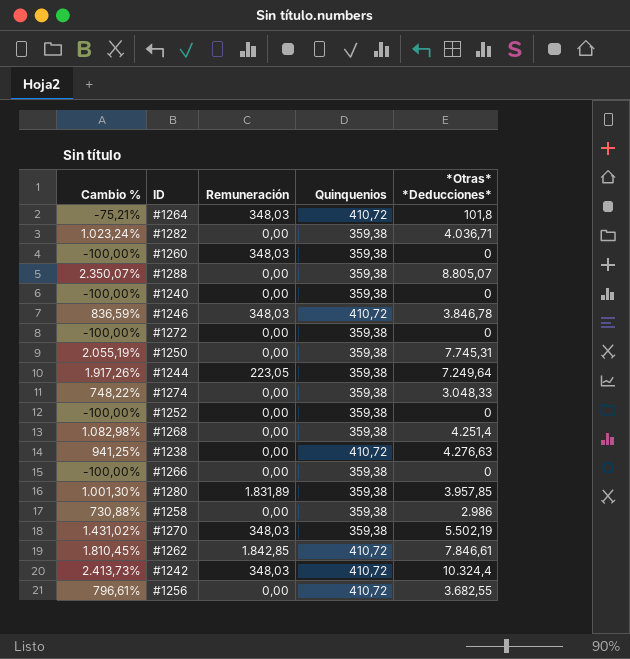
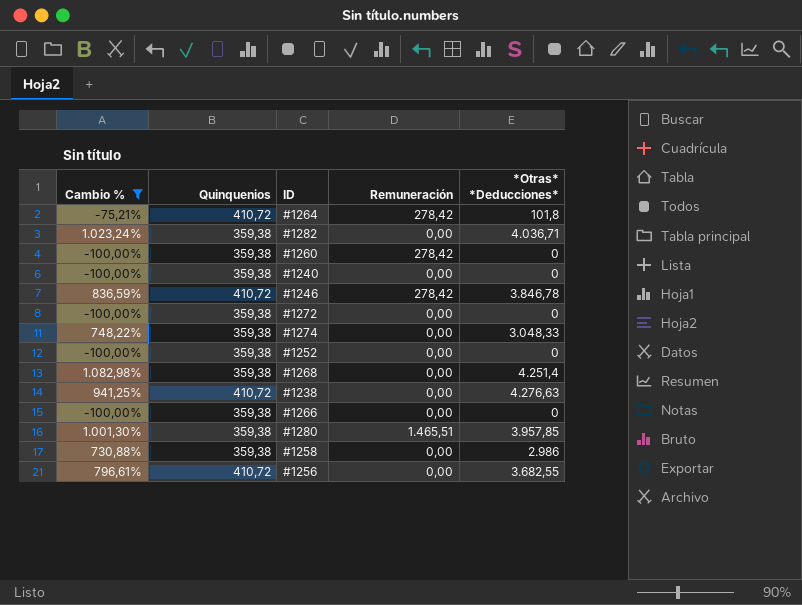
filter: none -> Cambio % <= 1.082,98%
column Quinquenios | position: 4 -> 2
#1264 | Remuneración: 348,03 -> 278,42
#1260 | Remuneración: 348,03 -> 278,42
#1246 | Remuneración: 348,03 -> 278,42
#1280 | Remuneración: 1.831,89 -> 1.465,51

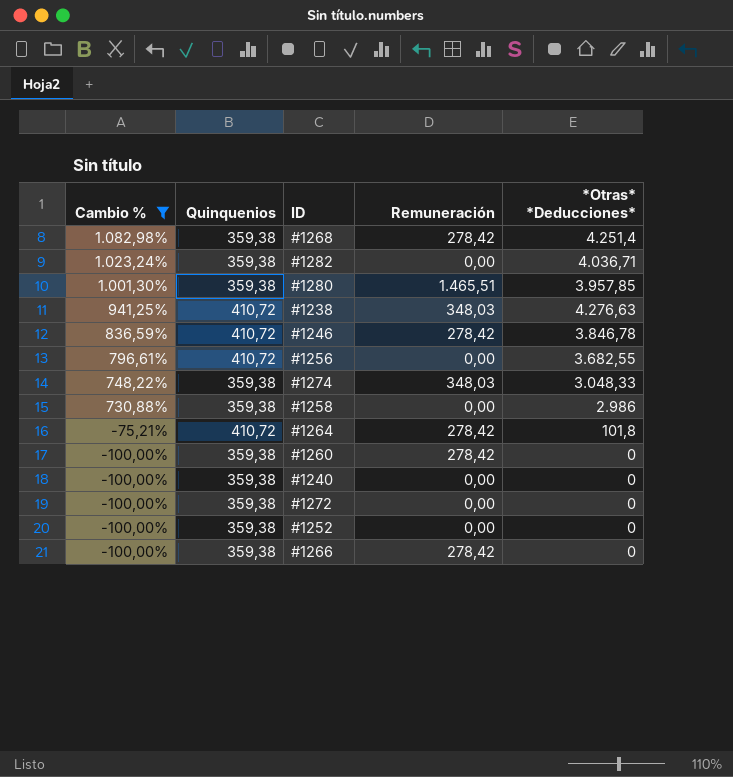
row order: none -> Cambio % descending
#1268 | Remuneración: 0,00 -> 278,42
#1238 | Remuneración: 0,00 -> 348,03
#1274 | Remuneración: 0,00 -> 348,03
#1266 | Remuneración: 0,00 -> 278,42

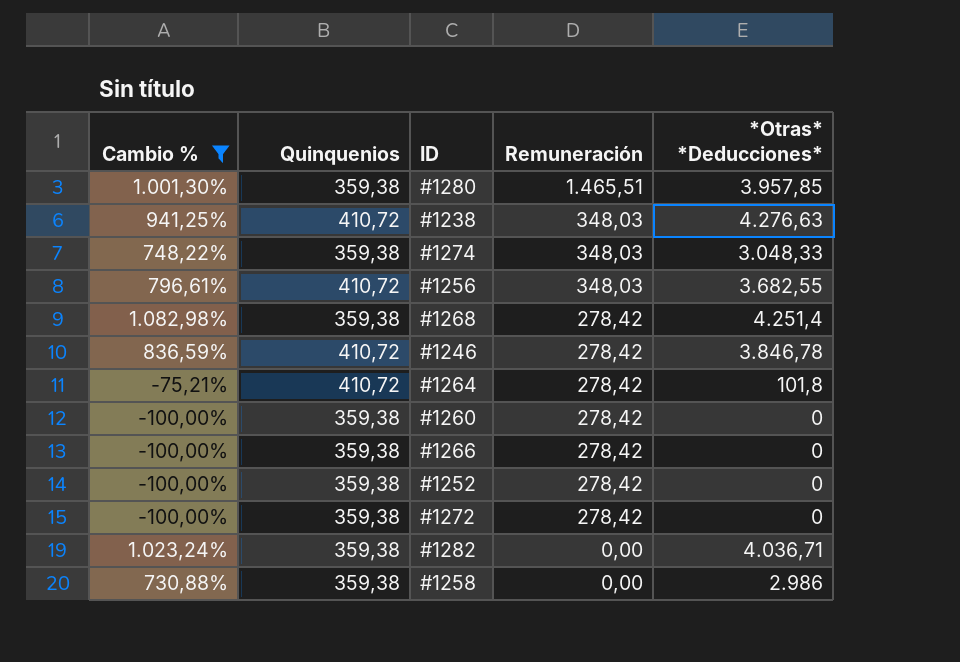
row order: Cambio % descending -> Remuneración descending
row #1240: -100,00% | 359,38 | 0,00 | 0 -> none
#1256 | Remuneración: 0,00 -> 348,03
#1252 | Remuneración: 0,00 -> 278,42
#1272 | Remuneración: 0,00 -> 278,42

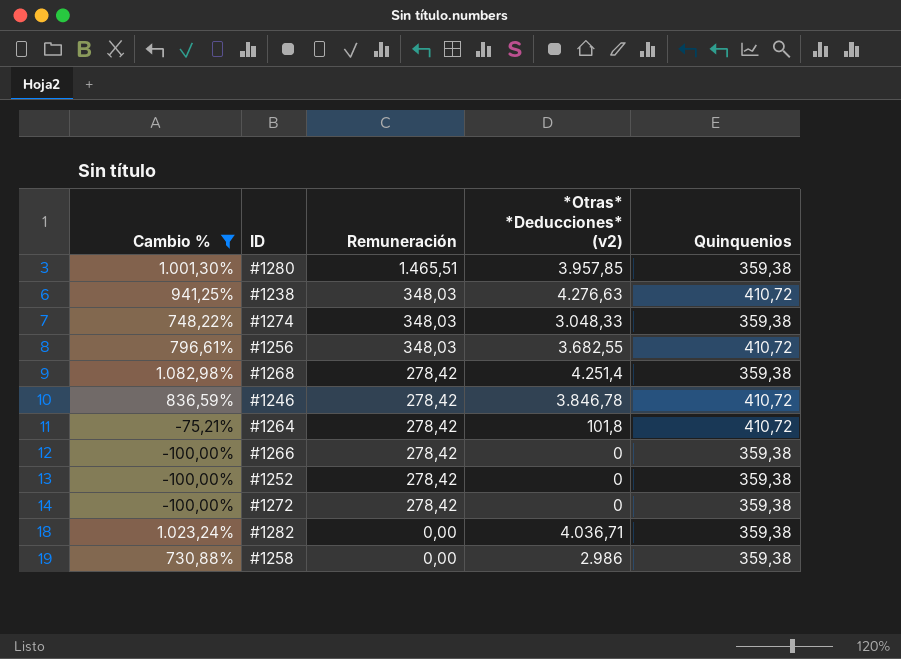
column name: *Otras* *Deducciones* -> *Otras* *Deducciones* (v2)
column Quinquenios | position: 2 -> 5
row #1260: -100,00% | 359,38 | 278,42 | 0 -> none

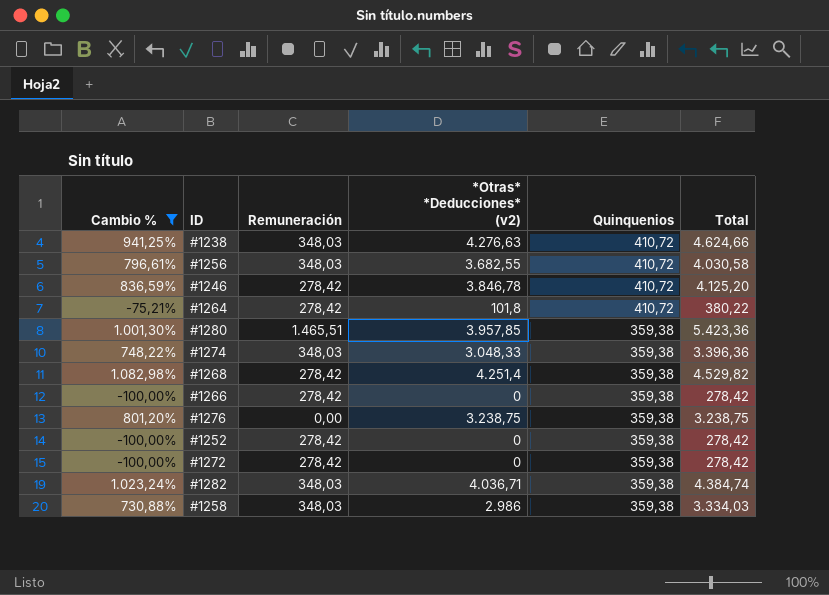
row order: Remuneración descending -> Quinquenios descending
column Total | formula: none -> [Remuneración] + [*Otras* *Deducciones* (v2)]
row #1276: none -> 801,20% | 0,00 | 3.238,75 | 359,38 | 3.238,75
#1282 | Remuneración: 0,00 -> 348,03
#1258 | Remuneración: 0,00 -> 348,03

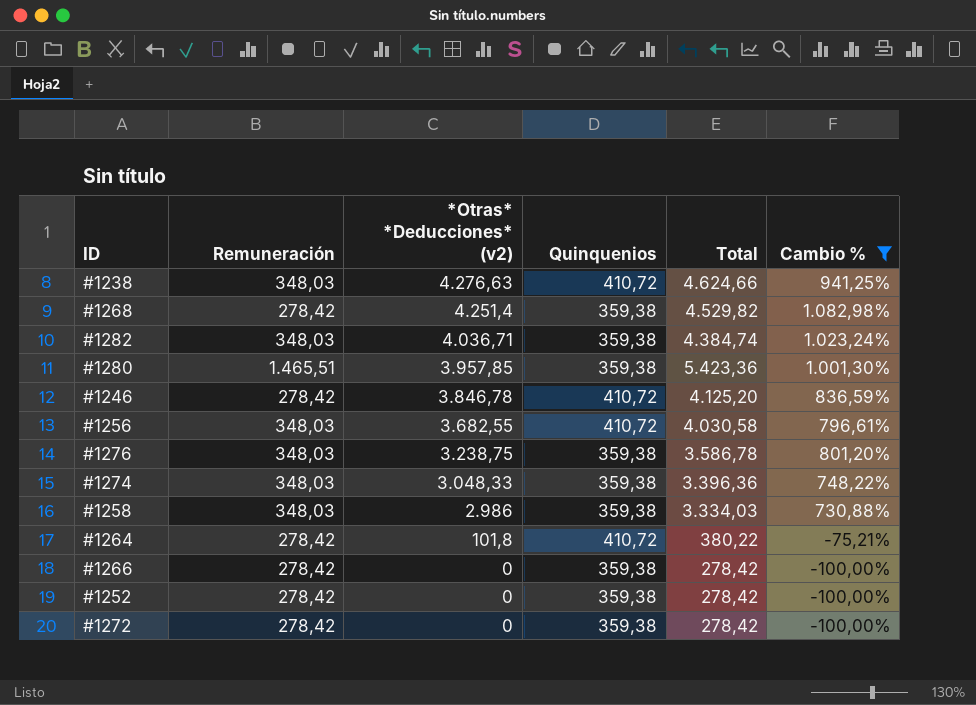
row order: Quinquenios descending -> *Otras* *Deducciones* (v2) descending
column Cambio % | position: 1 -> 6
#1276 | Remuneración: 0,00 -> 348,03
#1276 | Total: 3.238,75 -> 3.586,78

